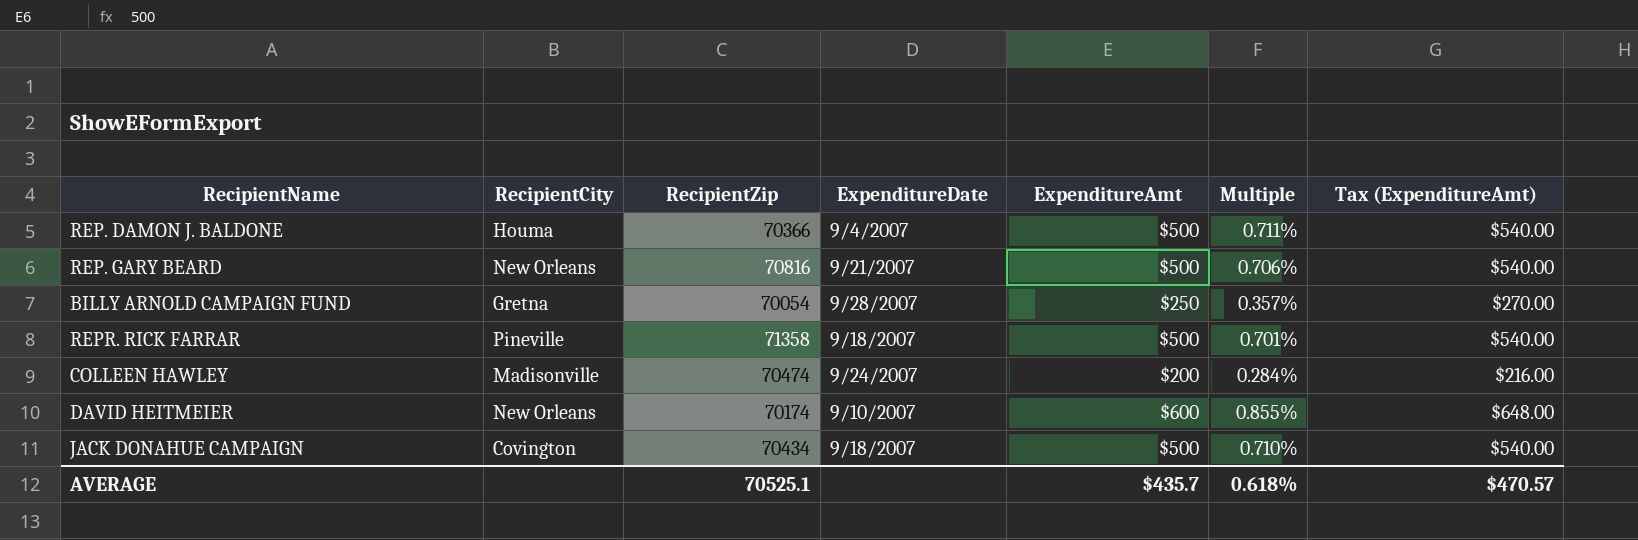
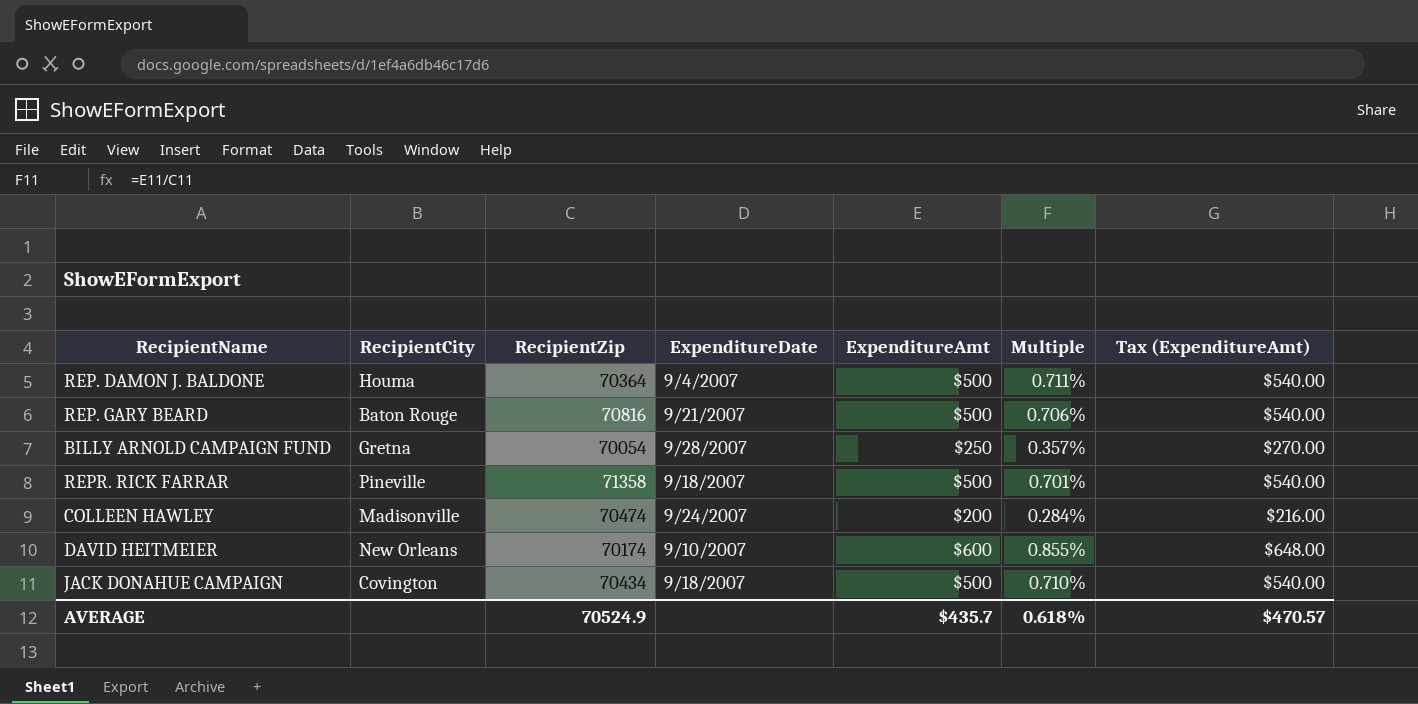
REP. DAMON J. BALDONE | RecipientZip: 70366 -> 70364
REP. GARY BEARD | RecipientCity: New Orleans -> Baton Rouge
AVERAGE | RecipientZip: 70525.1 -> 70524.9

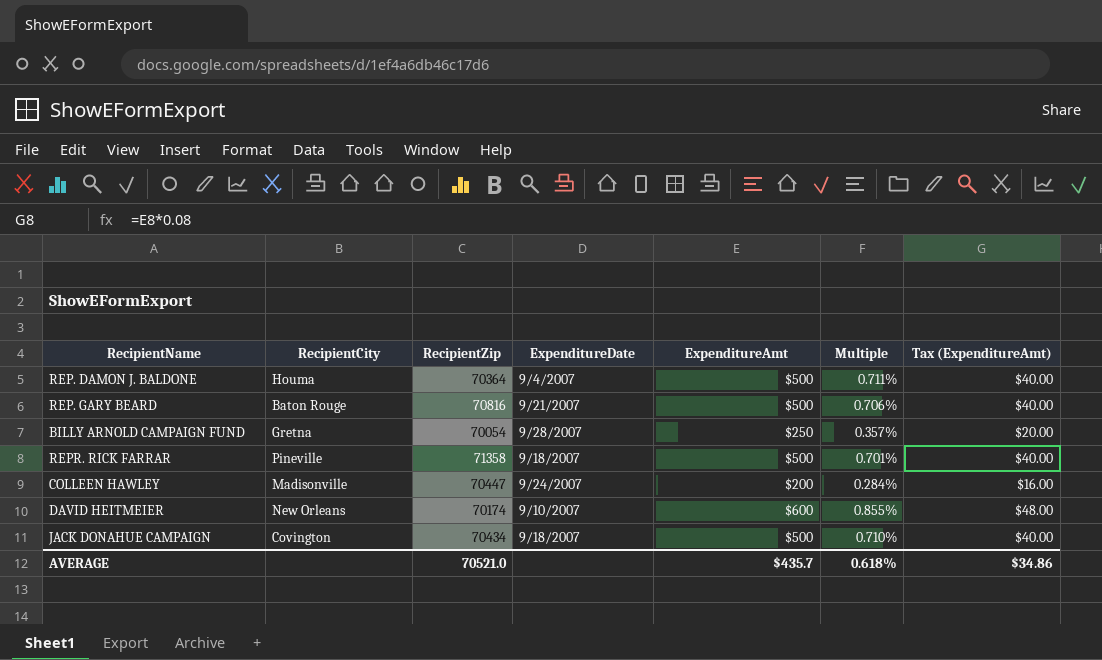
column Tax (ExpenditureAmt) | formula: [ExpenditureAmt] * 1.08 -> [ExpenditureAmt] * 0.08
COLLEEN HAWLEY | RecipientZip: 70474 -> 70447
AVERAGE | RecipientZip: 70524.9 -> 70521.0
AVERAGE | Tax (ExpenditureAmt): $470.57 -> $34.86

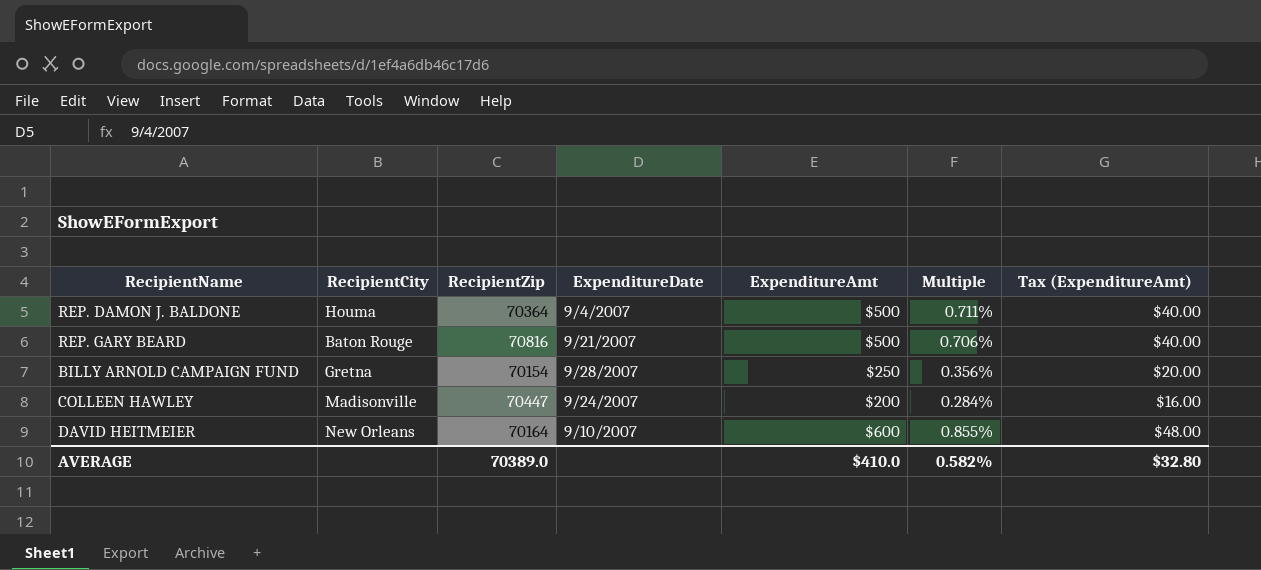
row REPR. RICK FARRAR: Pineville | 71358 | 9/18/2007 | $500 | 0.701% | $40.00 -> none
row JACK DONAHUE CAMPAIGN: Covington | 70434 | 9/18/2007 | $500 | 0.710% | $40.00 -> none
BILLY ARNOLD CAMPAIGN FUND | RecipientZip: 70054 -> 70154
BILLY ARNOLD CAMPAIGN FUND | Multiple: 0.357% -> 0.356%
DAVID HEITMEIER | RecipientZip: 70174 -> 70164
AVERAGE | RecipientZip: 70521.0 -> 70389.0
AVERAGE | ExpenditureAmt: $435.7 -> $410.0
AVERAGE | Multiple: 0.618% -> 0.582%
AVERAGE | Tax (ExpenditureAmt): $34.86 -> $32.80

